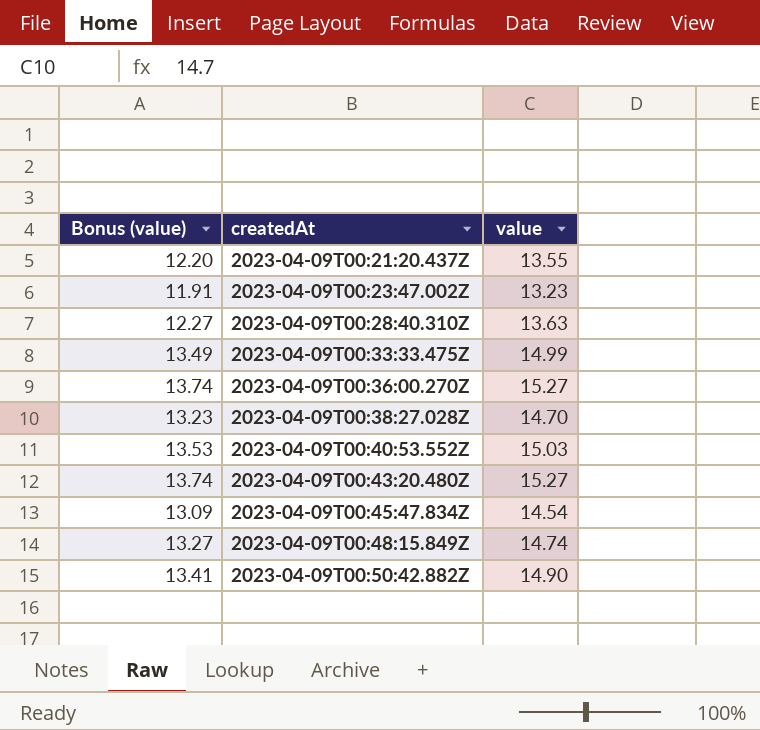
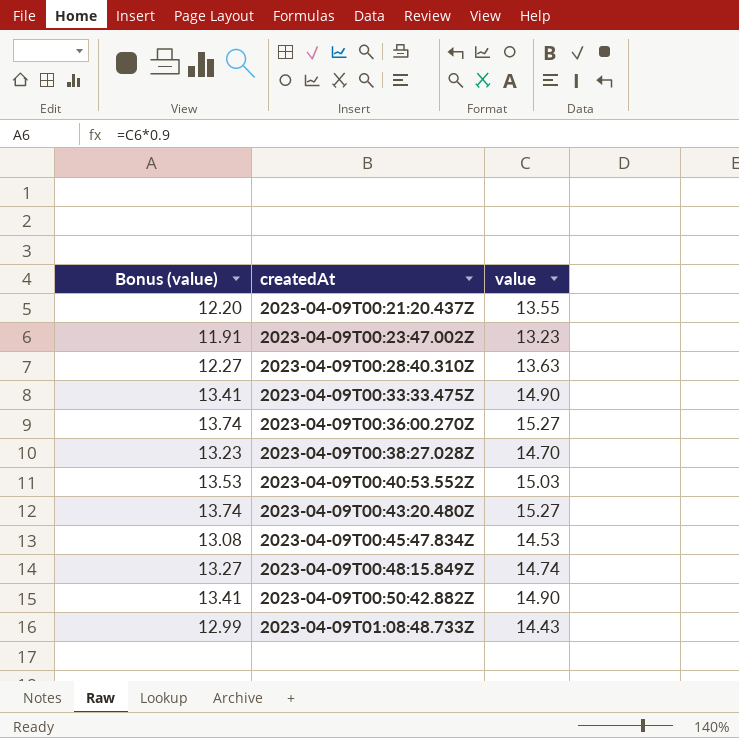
2023-04-09T00:33:33.475Z | Bonus (value): 13.49 -> 13.41
2023-04-09T00:33:33.475Z | value: 14.99 -> 14.90
2023-04-09T00:45:47.834Z | Bonus (value): 13.09 -> 13.08
2023-04-09T00:45:47.834Z | value: 14.54 -> 14.53
row 2023-04-09T01:08:48.733Z: none -> 12.99 | 14.43

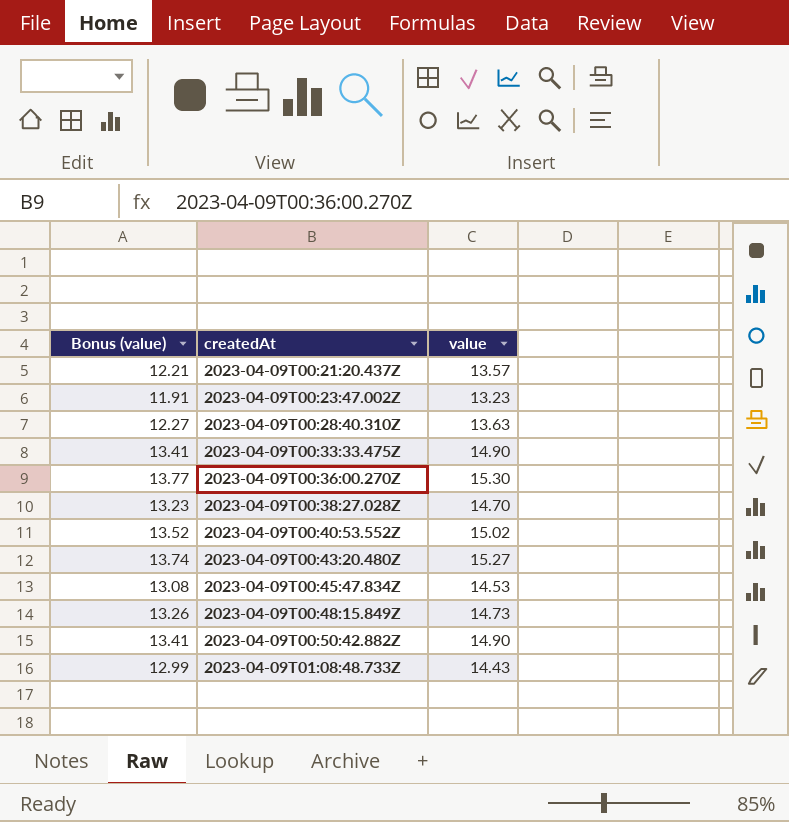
2023-04-09T00:21:20.437Z | Bonus (value): 12.20 -> 12.21
2023-04-09T00:21:20.437Z | value: 13.55 -> 13.57
2023-04-09T00:36:00.270Z | Bonus (value): 13.74 -> 13.77
2023-04-09T00:36:00.270Z | value: 15.27 -> 15.30
2023-04-09T00:40:53.552Z | Bonus (value): 13.53 -> 13.52
2023-04-09T00:40:53.552Z | value: 15.03 -> 15.02
2023-04-09T00:48:15.849Z | Bonus (value): 13.27 -> 13.26
2023-04-09T00:48:15.849Z | value: 14.74 -> 14.73

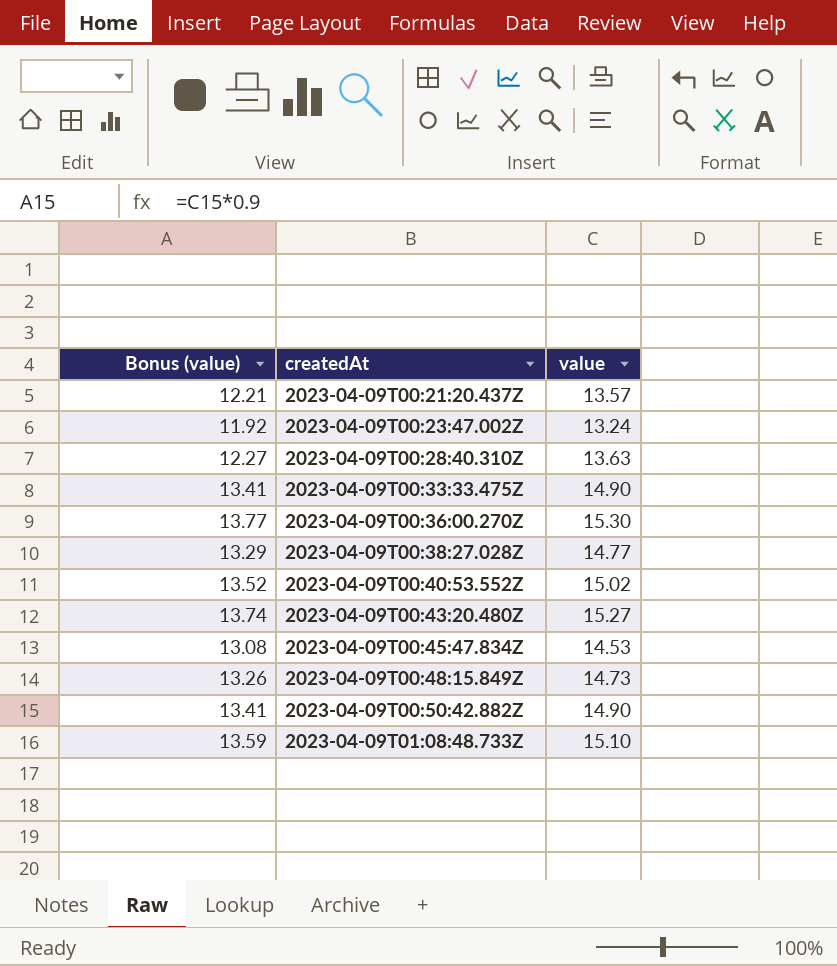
2023-04-09T00:23:47.002Z | Bonus (value): 11.91 -> 11.92
2023-04-09T00:23:47.002Z | value: 13.23 -> 13.24
2023-04-09T00:38:27.028Z | Bonus (value): 13.23 -> 13.29
2023-04-09T00:38:27.028Z | value: 14.70 -> 14.77
2023-04-09T01:08:48.733Z | Bonus (value): 12.99 -> 13.59
2023-04-09T01:08:48.733Z | value: 14.43 -> 15.10

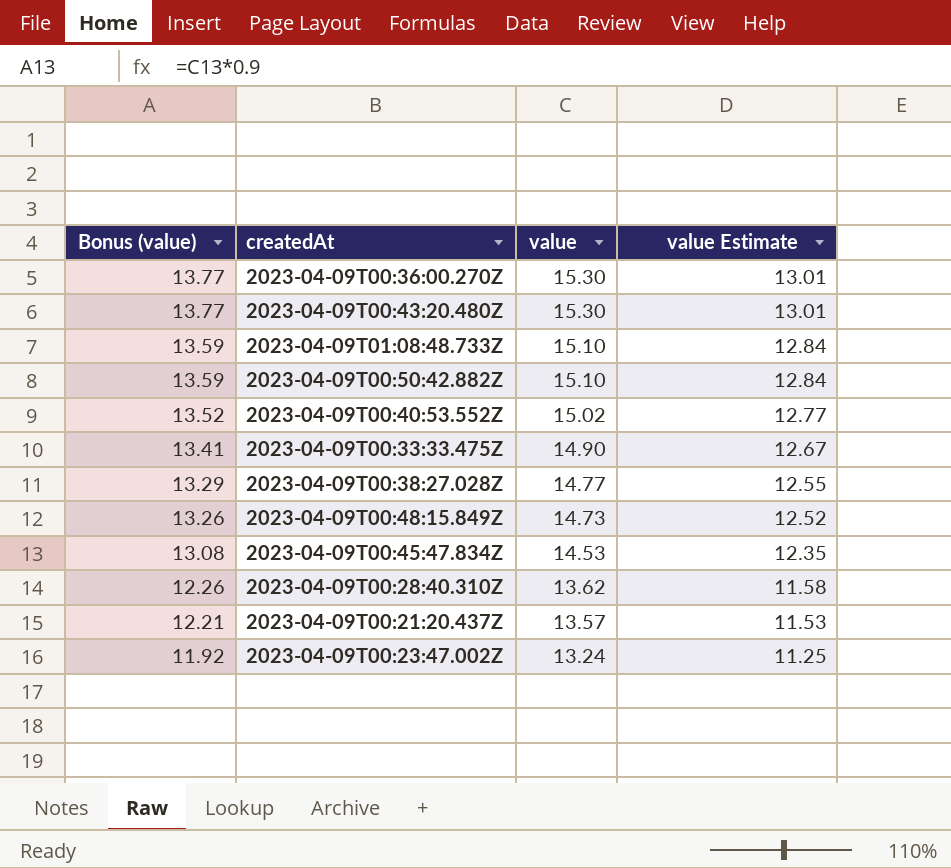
row order: createdAt ascending -> Bonus (value) descending
column value Estimate | formula: none -> [value] * 0.85
2023-04-09T00:43:20.480Z | Bonus (value): 13.74 -> 13.77
2023-04-09T00:43:20.480Z | value: 15.27 -> 15.30
2023-04-09T00:50:42.882Z | Bonus (value): 13.41 -> 13.59
2023-04-09T00:50:42.882Z | value: 14.90 -> 15.10
2023-04-09T00:28:40.310Z | Bonus (value): 12.27 -> 12.26
2023-04-09T00:28:40.310Z | value: 13.63 -> 13.62

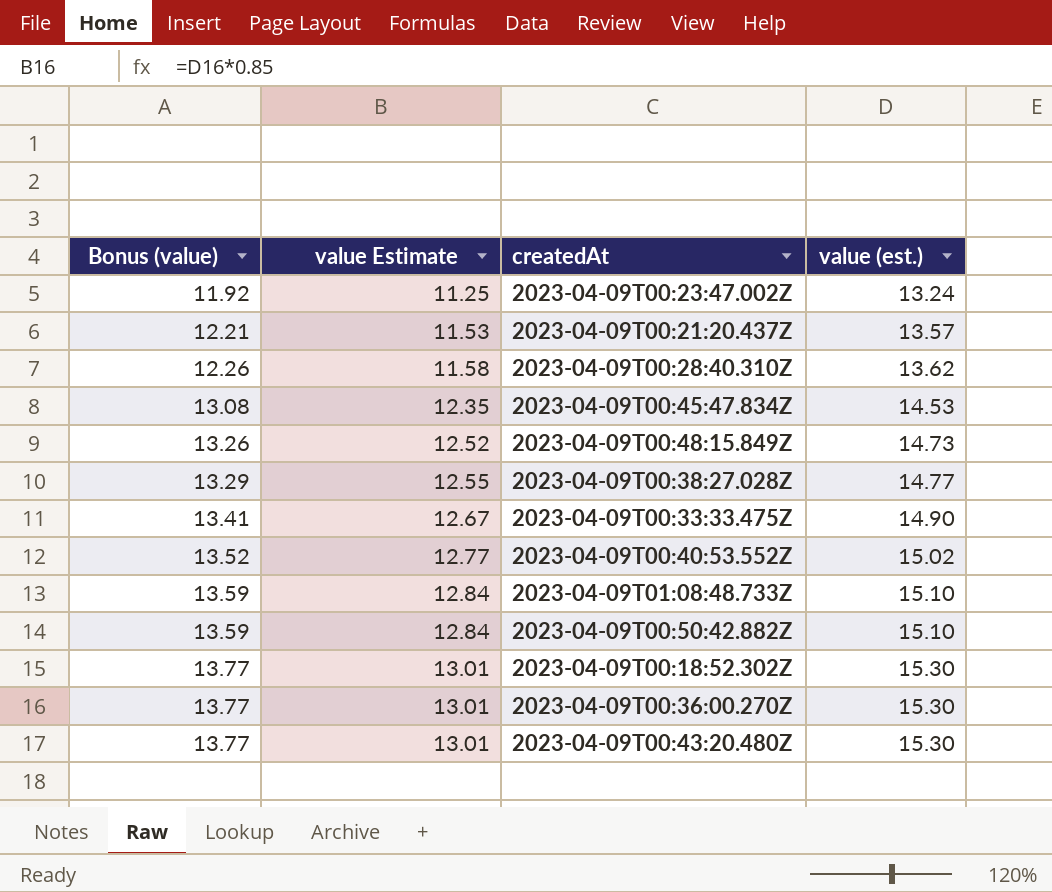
row order: Bonus (value) descending -> Bonus (value) ascending
column value Estimate | position: 4 -> 2
column name: value -> value (est.)
row 2023-04-09T00:18:52.302Z: none -> 13.77 | 13.01 | 15.30

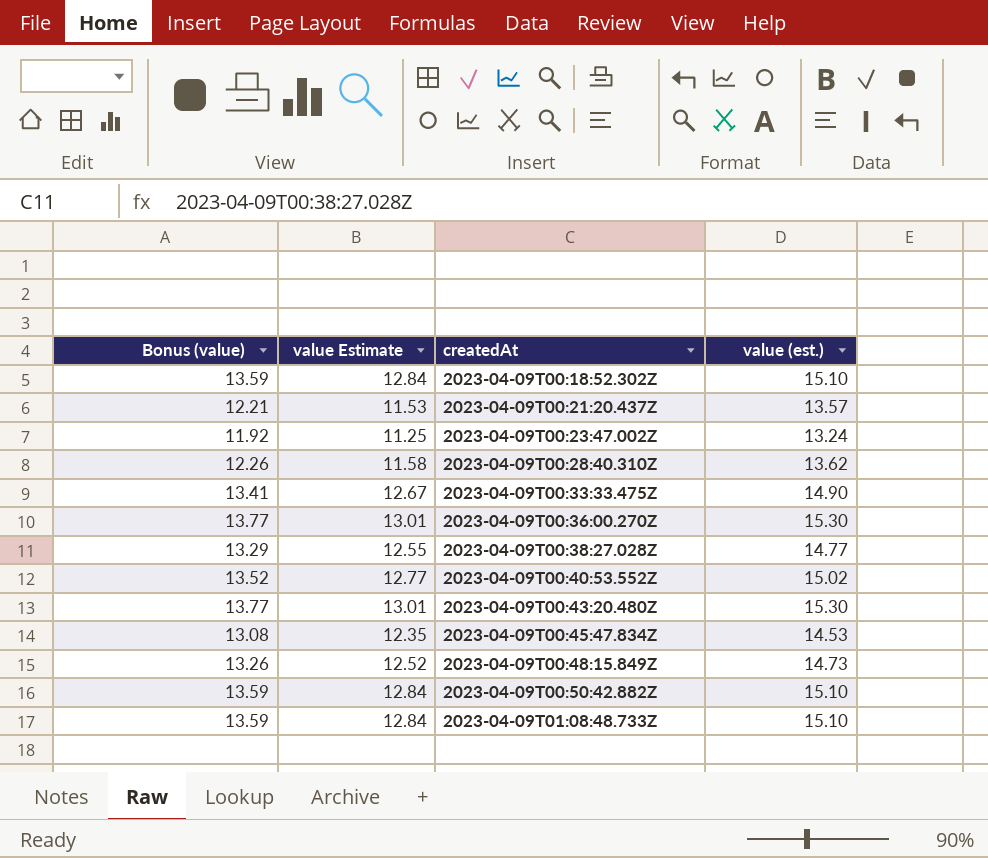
row order: Bonus (value) ascending -> createdAt ascending
2023-04-09T00:18:52.302Z | Bonus (value): 13.77 -> 13.59
2023-04-09T00:18:52.302Z | value Estimate: 13.01 -> 12.84
2023-04-09T00:18:52.302Z | value (est.): 15.30 -> 15.10

